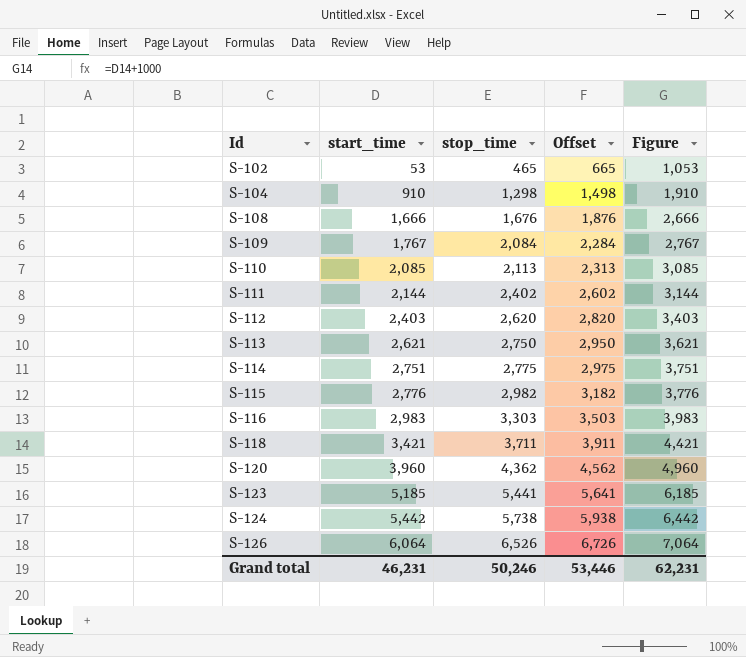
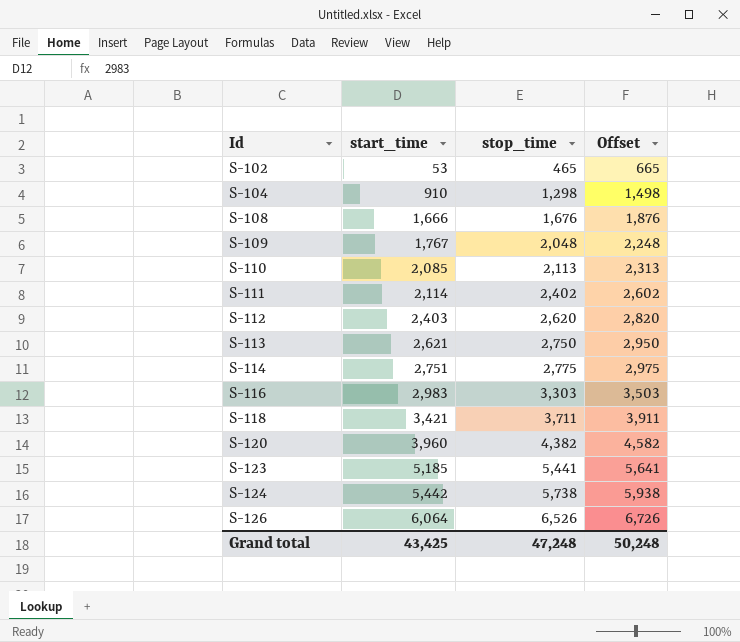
column Figure | formula: [start_time] + 1000 -> none
row S-115: 2,776 | 2,982 | 3,182 | 3,776 -> none
S-109 | stop_time: 2,084 -> 2,048
S-109 | Offset: 2,284 -> 2,248
S-111 | start_time: 2,144 -> 2,114
S-120 | stop_time: 4,362 -> 4,382
S-120 | Offset: 4,562 -> 4,582
Grand total | start_time: 46,231 -> 43,425
Grand total | stop_time: 50,246 -> 47,248
Grand total | Offset: 53,446 -> 50,248

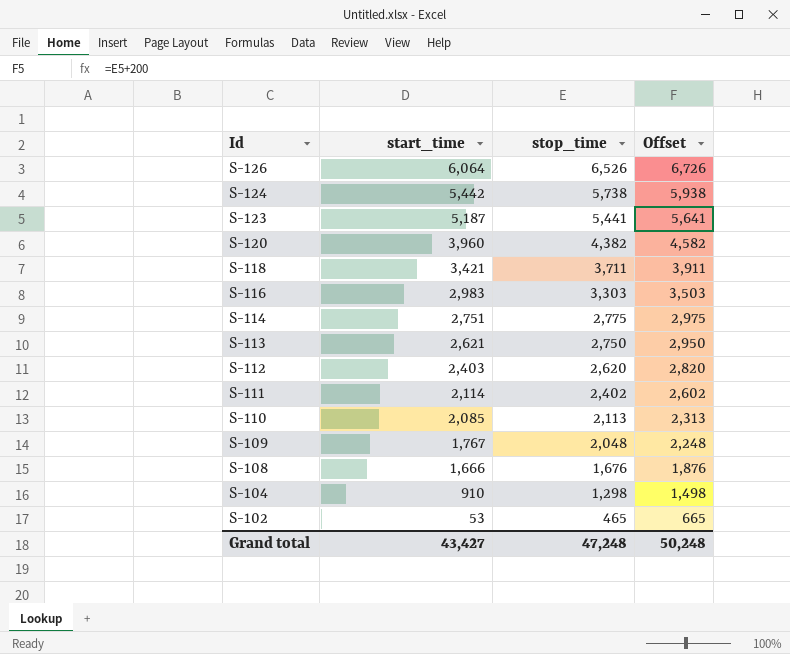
row order: Id ascending -> Id descending
S-123 | start_time: 5,185 -> 5,187
Grand total | start_time: 43,425 -> 43,427

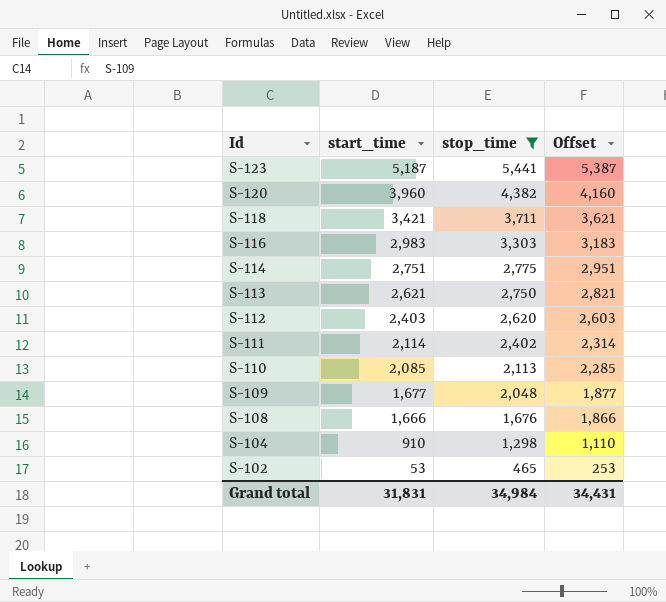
filter: none -> stop_time <= 5,441
column Offset | formula: [stop_time] + 200 -> [start_time] + 200
S-109 | start_time: 1,767 -> 1,677
Grand total | start_time: 43,427 -> 31,831
Grand total | stop_time: 47,248 -> 34,984
Grand total | Offset: 50,248 -> 34,431

